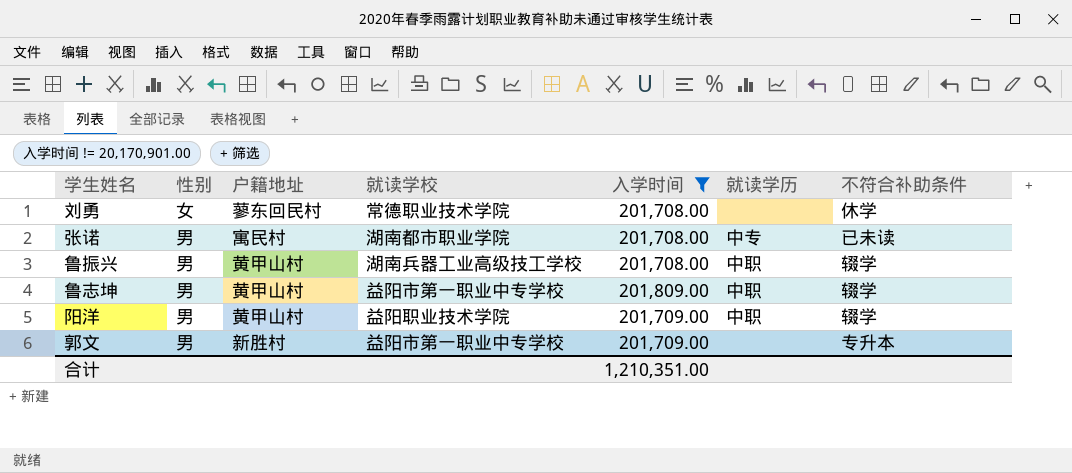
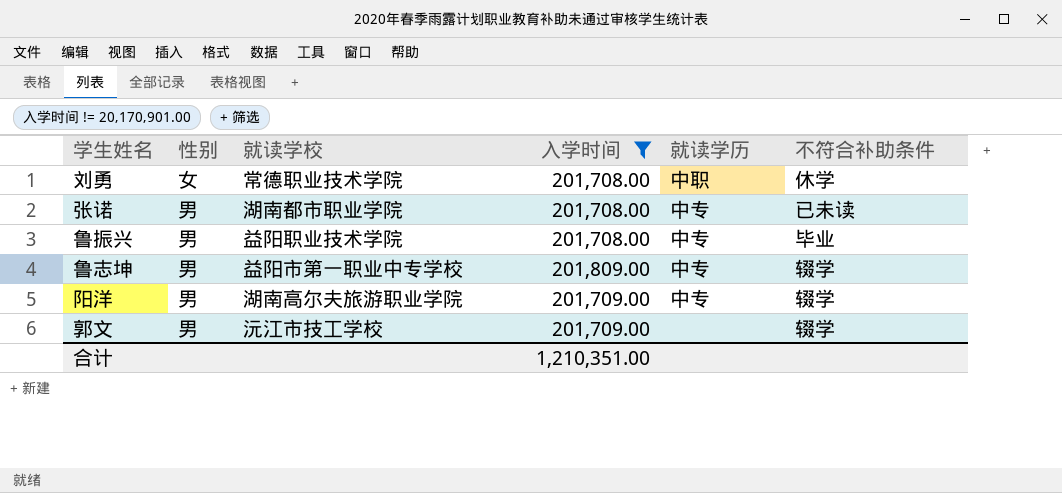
column 户籍地址 | position: 3 -> none
刘勇 | 就读学历: none -> 中职
鲁振兴 | 就读学校: 湖南兵器工业高级技工学校 -> 益阳职业技术学院
鲁振兴 | 就读学历: 中职 -> 中专
鲁振兴 | 不符合补助条件: 辍学 -> 毕业
鲁志坤 | 就读学历: 中职 -> 中专
阳洋 | 就读学校: 益阳职业技术学院 -> 湖南高尔夫旅游职业学院
阳洋 | 就读学历: 中职 -> 中专
郭文 | 就读学校: 益阳市第一职业中专学校 -> 沅江市技工学校
郭文 | 不符合补助条件: 专升本 -> 辍学

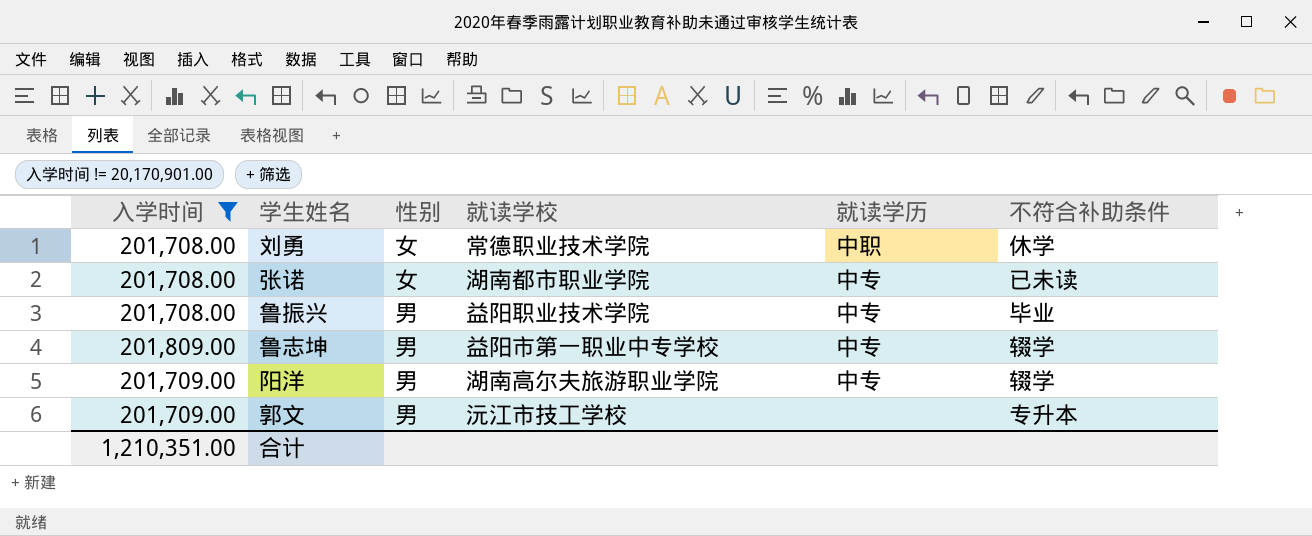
column 入学时间 | position: 4 -> 1
张诺 | 性别: 男 -> 女
郭文 | 不符合补助条件: 辍学 -> 专升本

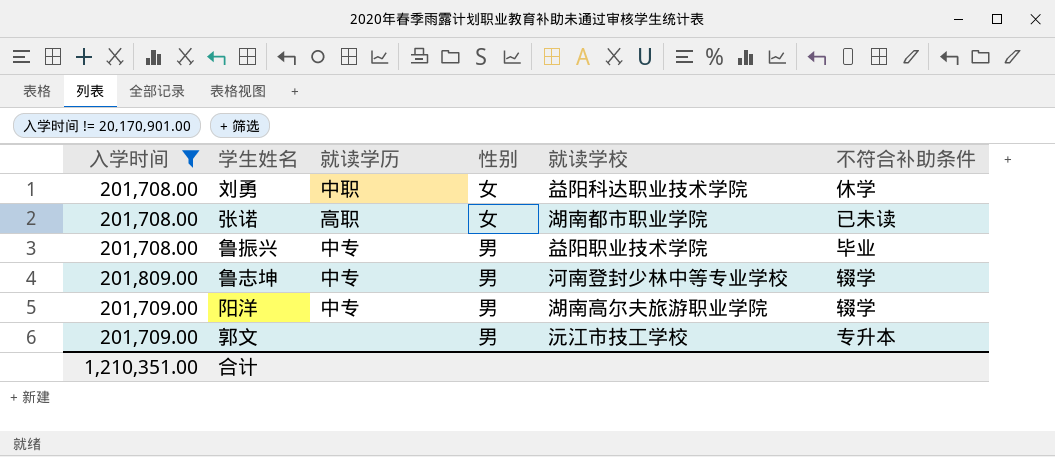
column 就读学历 | position: 5 -> 3
刘勇 | 就读学校: 常德职业技术学院 -> 益阳科达职业技术学院
张诺 | 就读学历: 中专 -> 高职
鲁志坤 | 就读学校: 益阳市第一职业中专学校 -> 河南登封少林中等专业学校

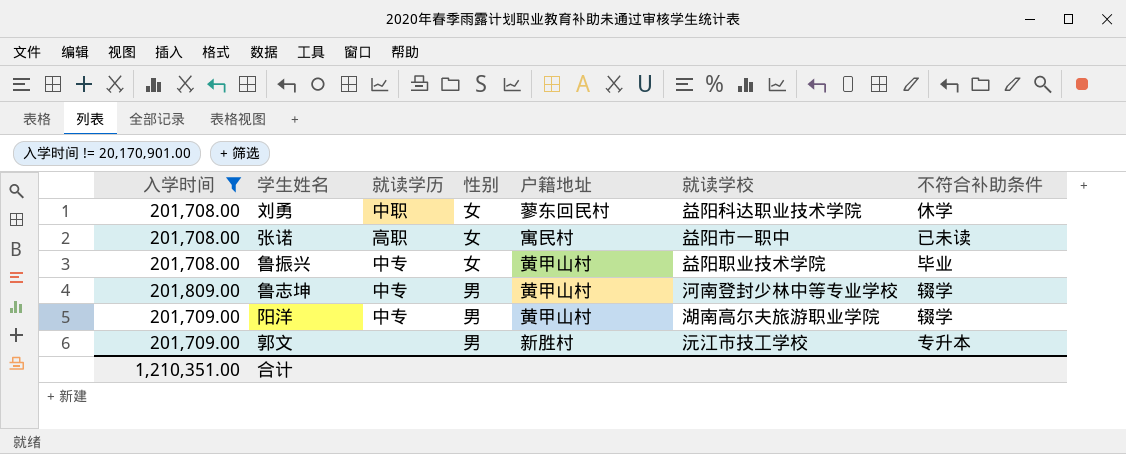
column 户籍地址 | position: none -> 5
张诺 | 就读学校: 湖南都市职业学院 -> 益阳市一职中
鲁振兴 | 性别: 男 -> 女

